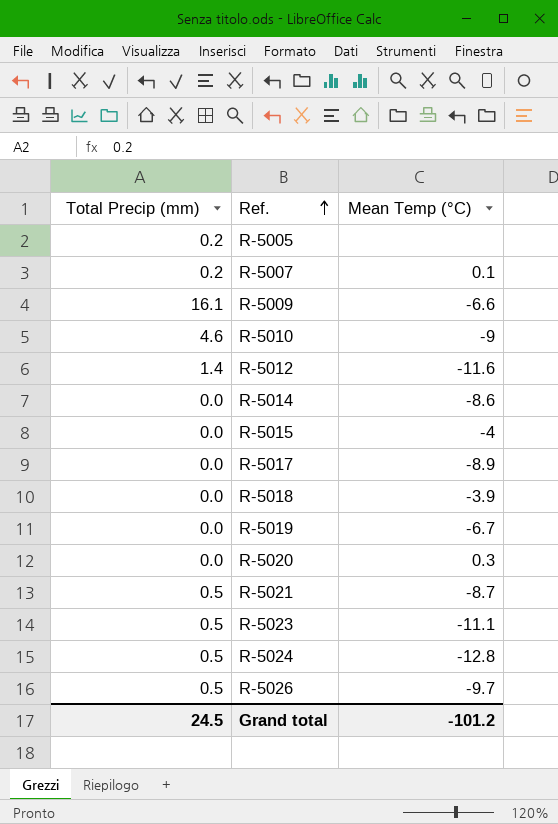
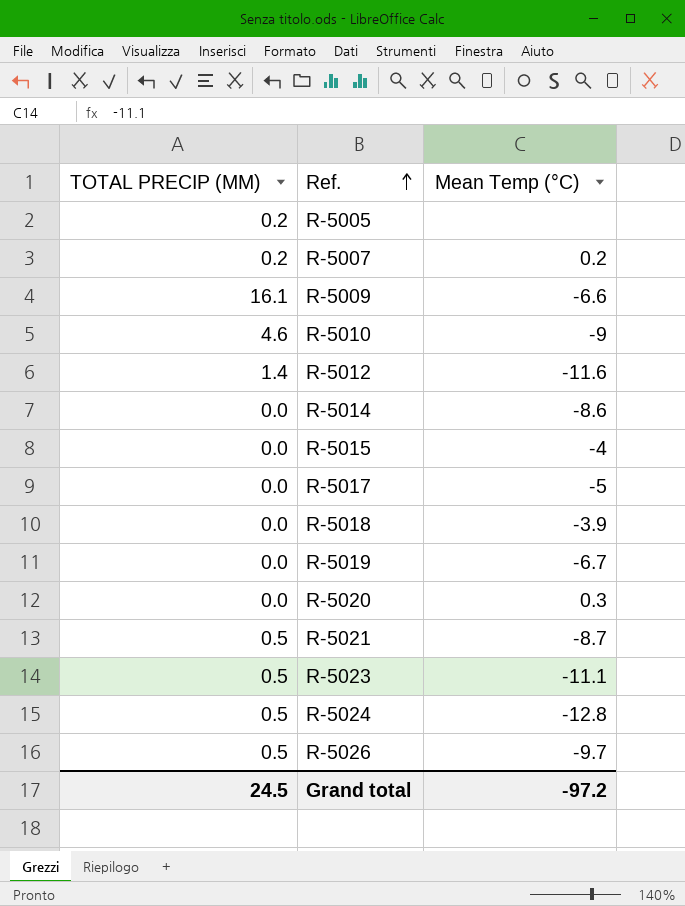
column name: Total Precip (mm) -> TOTAL PRECIP (MM)
R-5007 | Mean Temp (°C): 0.1 -> 0.2
R-5017 | Mean Temp (°C): -8.9 -> -5
Grand total | Mean Temp (°C): -101.2 -> -97.2

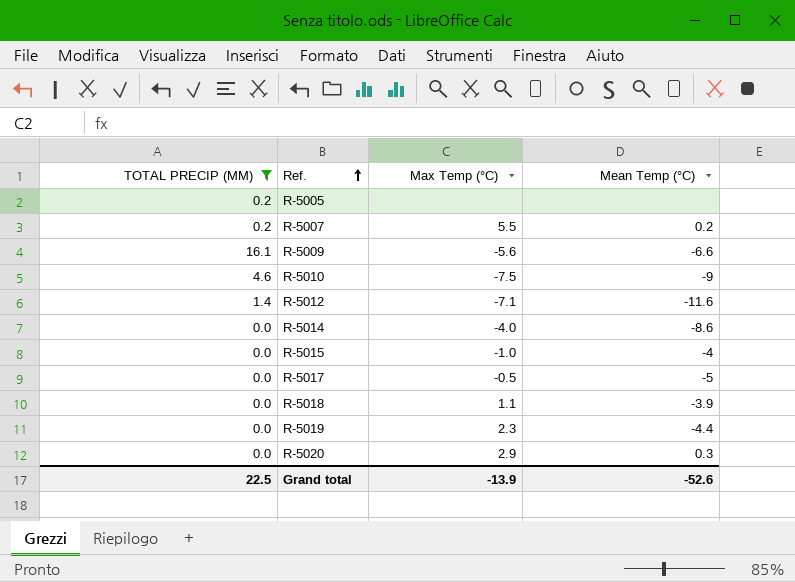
filter: none -> TOTAL PRECIP (MM) != 0.5
column Max Temp (°C) | position: none -> 3
R-5019 | Mean Temp (°C): -6.7 -> -4.4
Grand total | TOTAL PRECIP (MM): 24.5 -> 22.5
Grand total | Mean Temp (°C): -97.2 -> -52.6

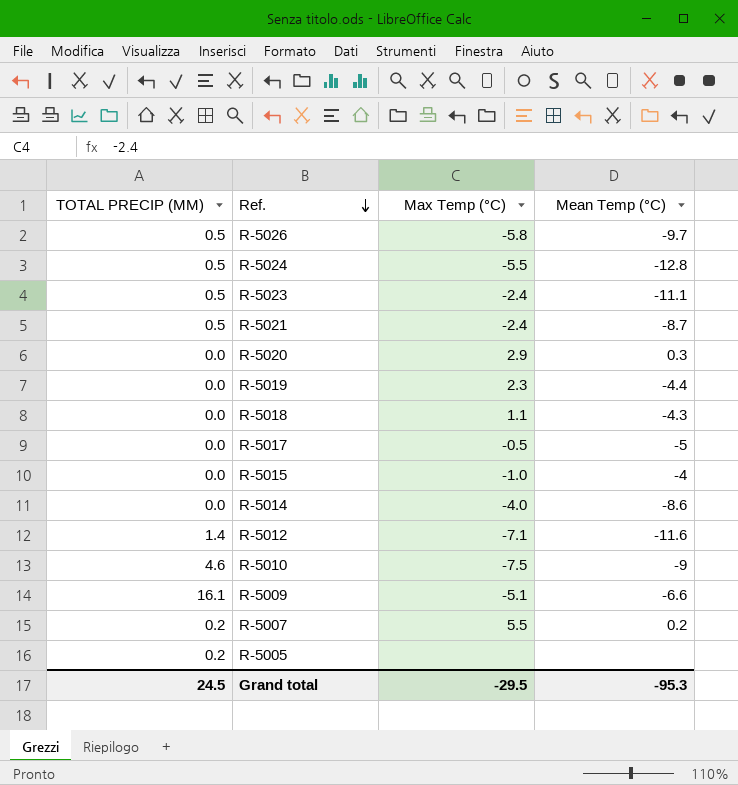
filter: TOTAL PRECIP (MM) != 0.5 -> none
row order: Ref. ascending -> Ref. descending
R-5018 | Mean Temp (°C): -3.9 -> -4.3
R-5009 | Max Temp (°C): -5.6 -> -5.1
Grand total | TOTAL PRECIP (MM): 22.5 -> 24.5
Grand total | Max Temp (°C): -13.9 -> -29.5
Grand total | Mean Temp (°C): -52.6 -> -95.3

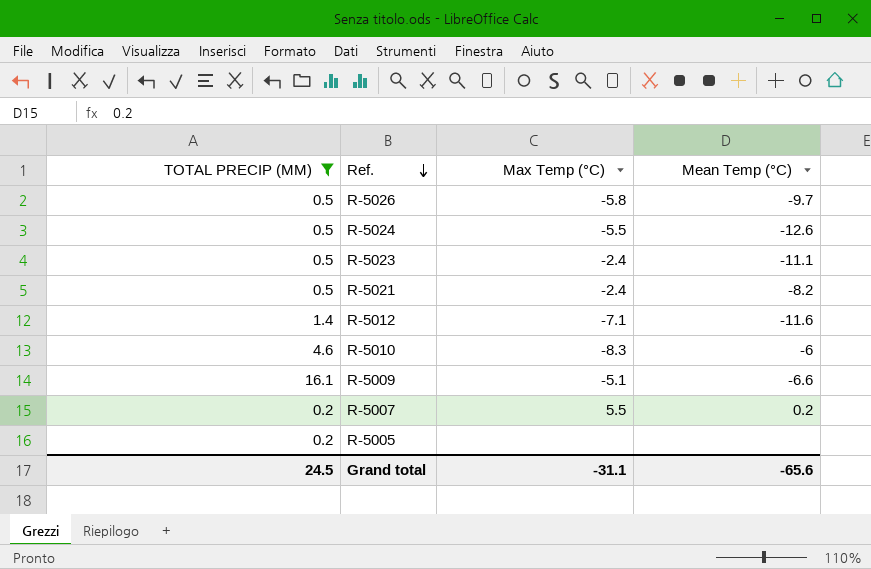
filter: none -> TOTAL PRECIP (MM) != 0.0
R-5024 | Mean Temp (°C): -12.8 -> -12.6
R-5021 | Mean Temp (°C): -8.7 -> -8.2
R-5010 | Max Temp (°C): -7.5 -> -8.3
R-5010 | Mean Temp (°C): -9 -> -6
Grand total | Max Temp (°C): -29.5 -> -31.1
Grand total | Mean Temp (°C): -95.3 -> -65.6

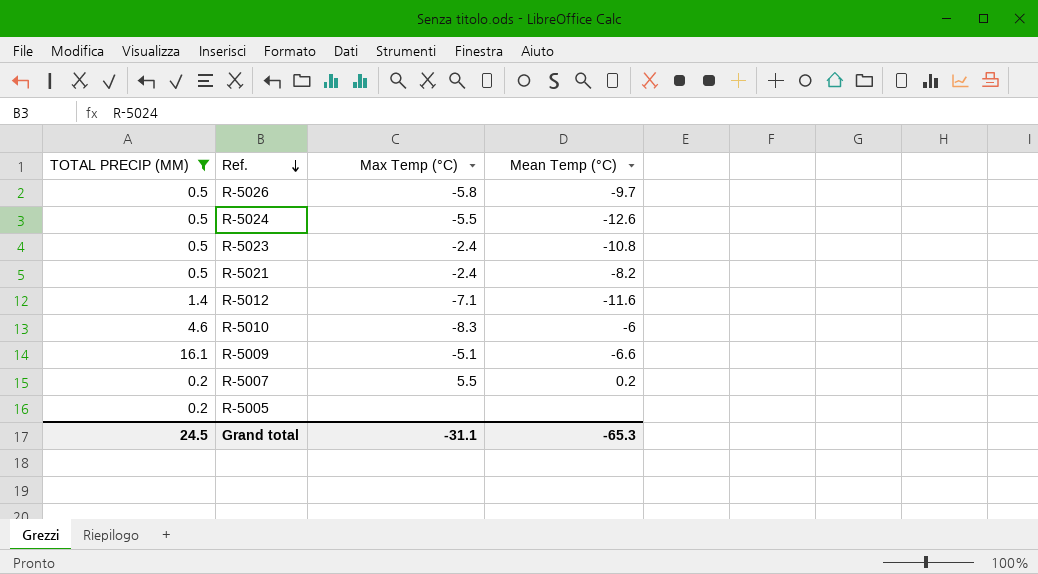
R-5023 | Mean Temp (°C): -11.1 -> -10.8
Grand total | Mean Temp (°C): -65.6 -> -65.3

